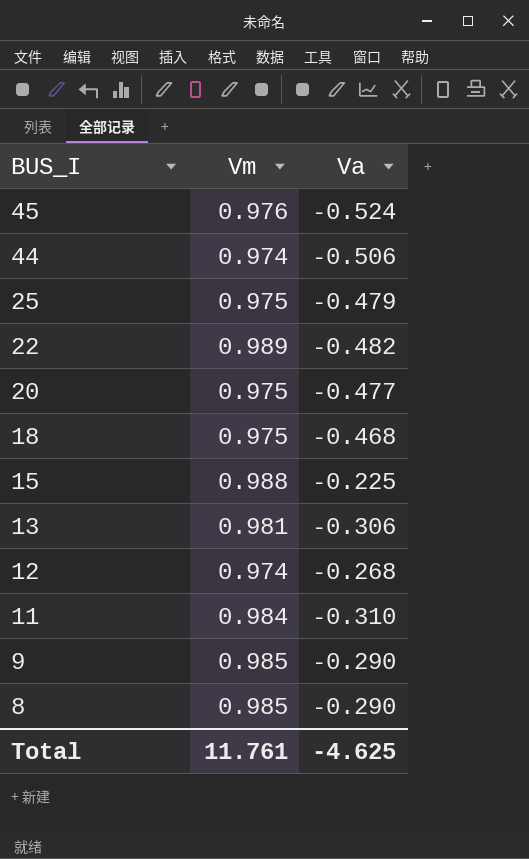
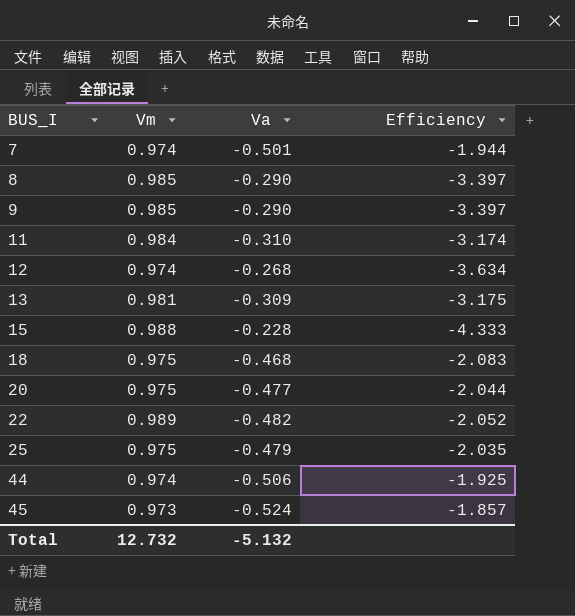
row order: BUS_I descending -> BUS_I ascending
column Efficiency | formula: none -> [Vm] / [Va]
row 7: none -> 0.974 | -0.501 | -1.944
13 | Va: -0.306 -> -0.309
15 | Va: -0.225 -> -0.228
45 | Vm: 0.976 -> 0.973
Total | Vm: 11.761 -> 12.732
Total | Va: -4.625 -> -5.132

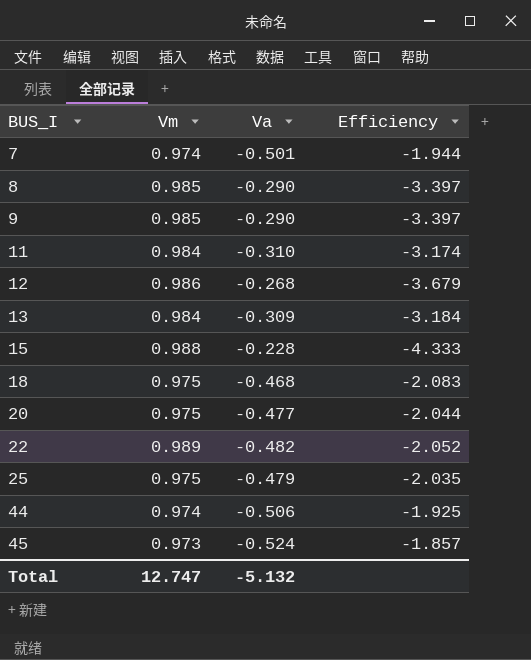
12 | Vm: 0.974 -> 0.986
12 | Efficiency: -3.634 -> -3.679
13 | Vm: 0.981 -> 0.984
13 | Efficiency: -3.175 -> -3.184
Total | Vm: 12.732 -> 12.747

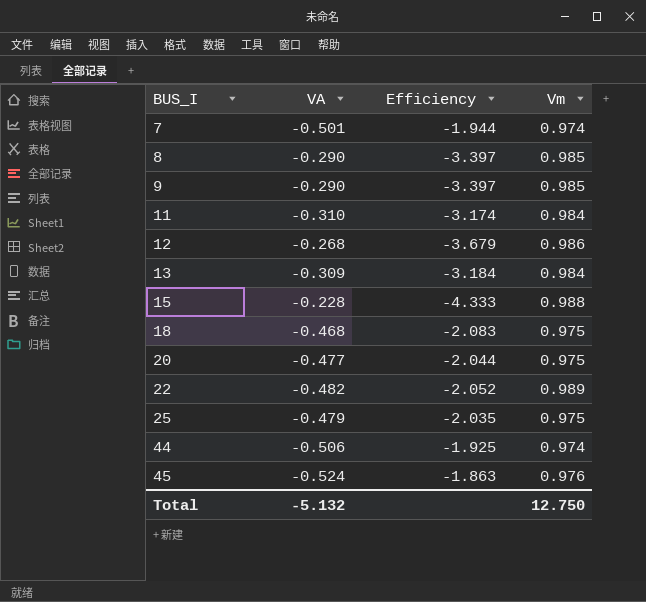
column name: Va -> VA
column Vm | position: 2 -> 4
45 | Efficiency: -1.857 -> -1.863
45 | Vm: 0.973 -> 0.976
Total | Vm: 12.747 -> 12.750

